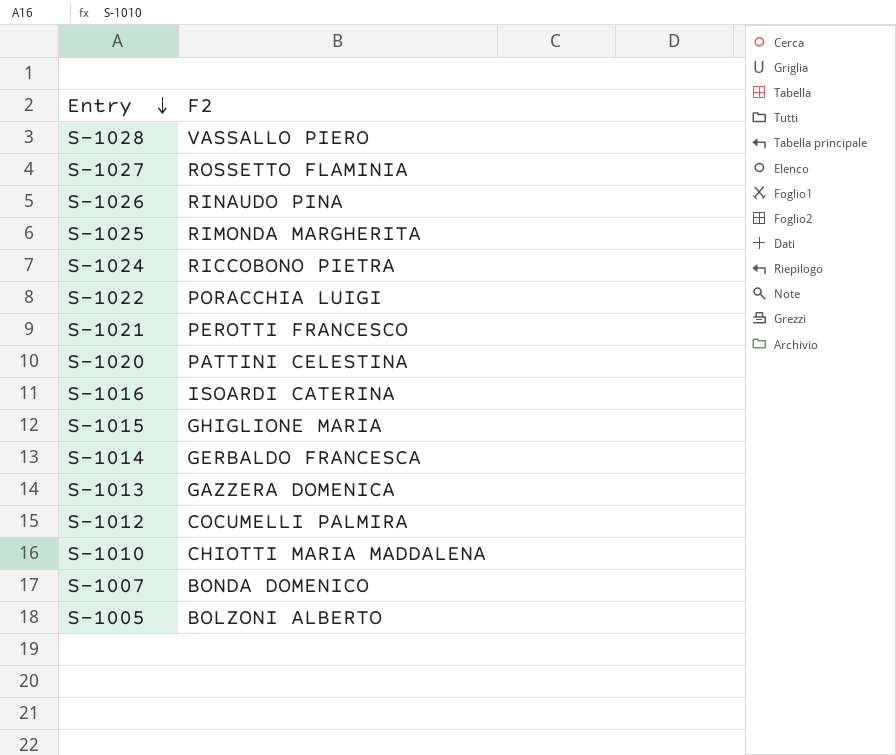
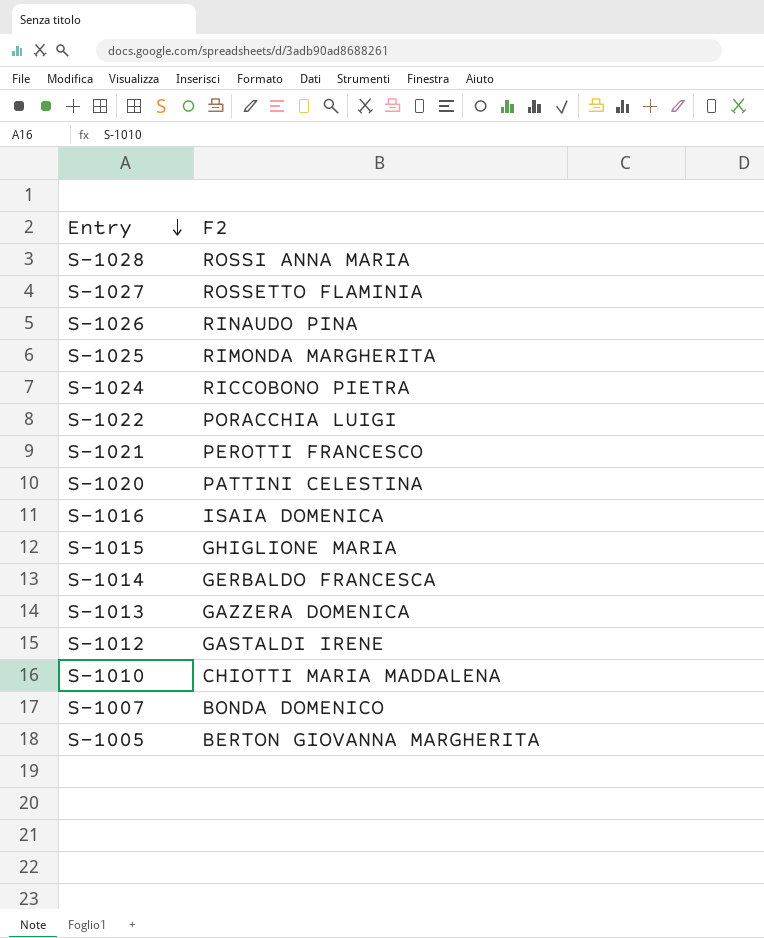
S-1028 | F2: VASSALLO PIERO -> ROSSI ANNA MARIA
S-1016 | F2: ISOARDI CATERINA -> ISAIA DOMENICA
S-1012 | F2: COCUMELLI PALMIRA -> GASTALDI IRENE
S-1005 | F2: BOLZONI ALBERTO -> BERTON GIOVANNA MARGHERITA

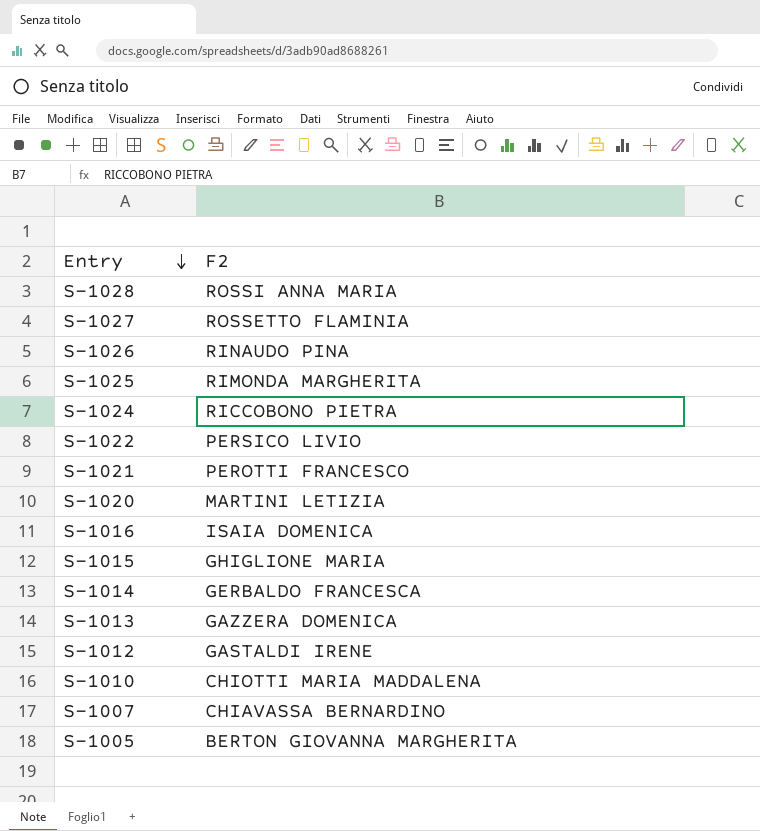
S-1022 | F2: PORACCHIA LUIGI -> PERSICO LIVIO
S-1020 | F2: PATTINI CELESTINA -> MARTINI LETIZIA
S-1007 | F2: BONDA DOMENICO -> CHIAVASSA BERNARDINO

